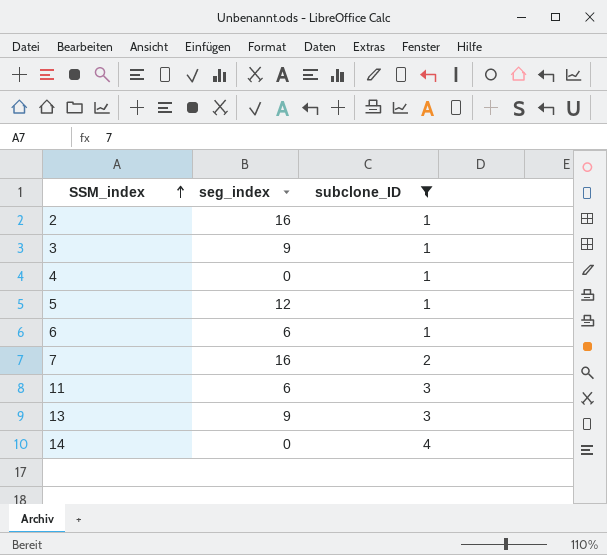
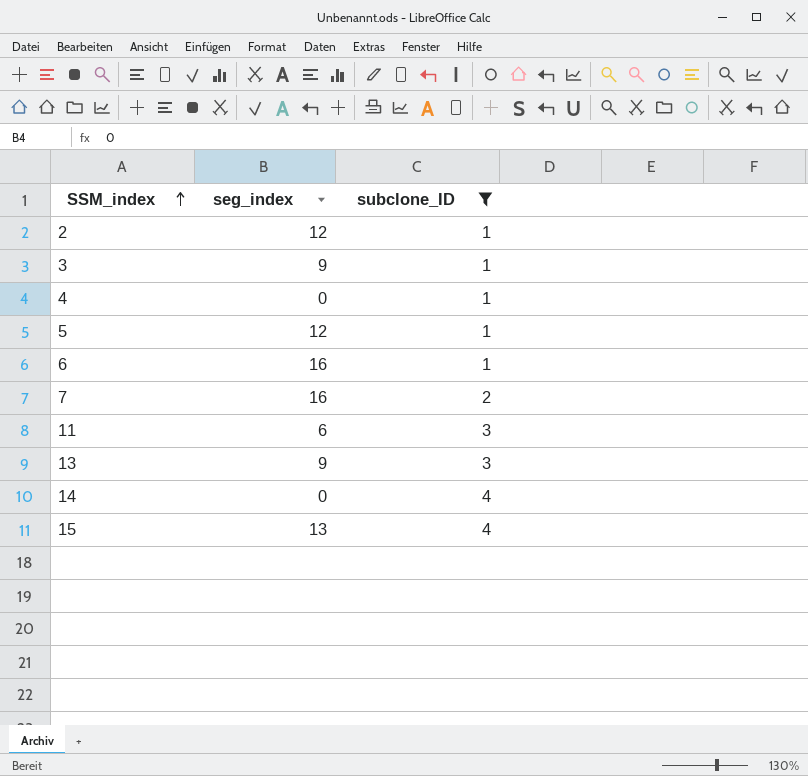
2 | seg_index: 16 -> 12
6 | seg_index: 6 -> 16
row 15: none -> 13 | 4

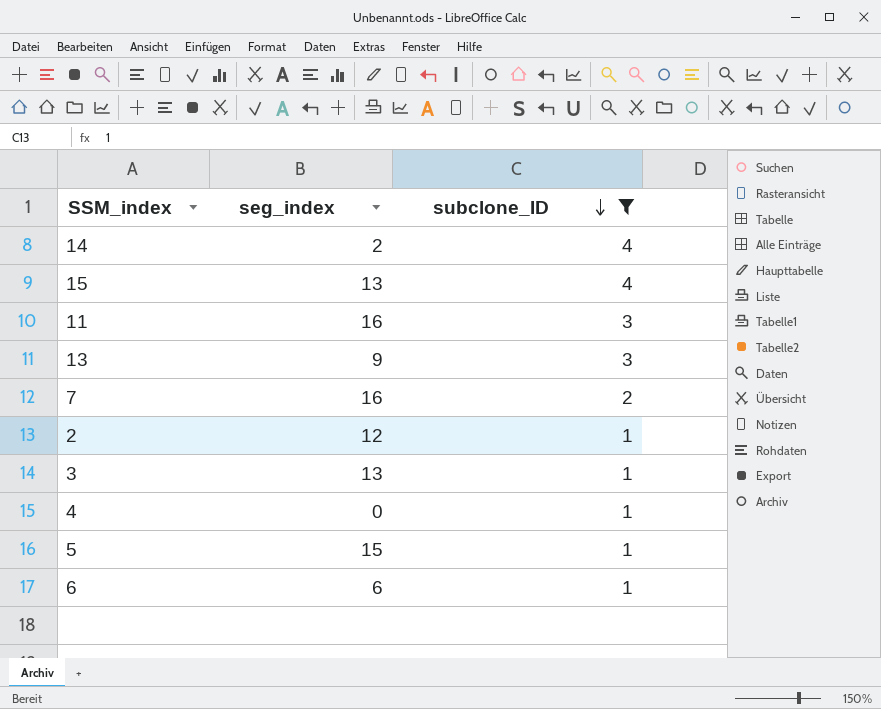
row order: SSM_index ascending -> subclone_ID descending
14 | seg_index: 0 -> 2
11 | seg_index: 6 -> 16
3 | seg_index: 9 -> 13
5 | seg_index: 12 -> 15
6 | seg_index: 16 -> 6

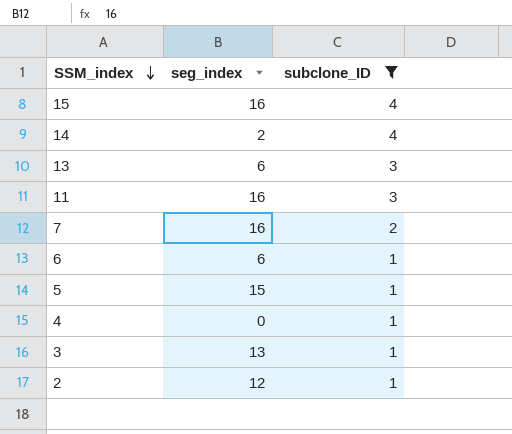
row order: subclone_ID descending -> SSM_index descending
15 | seg_index: 13 -> 16
13 | seg_index: 9 -> 6

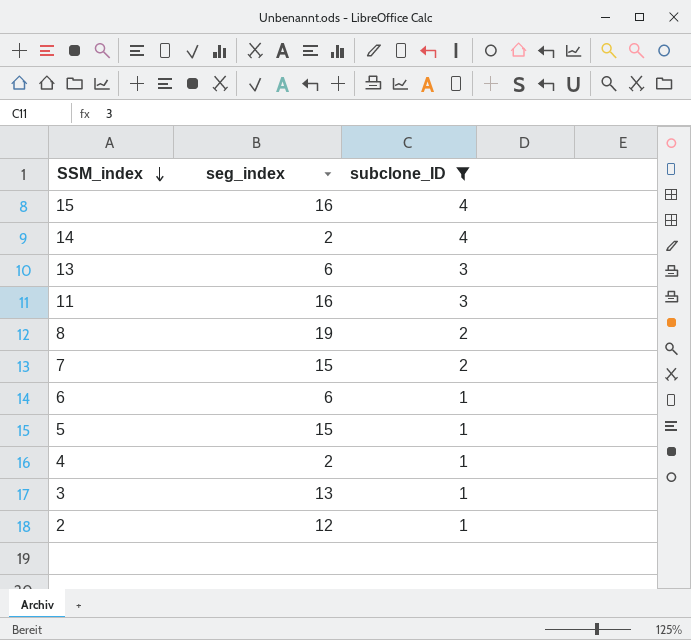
row 8: none -> 19 | 2
7 | seg_index: 16 -> 15
4 | seg_index: 0 -> 2

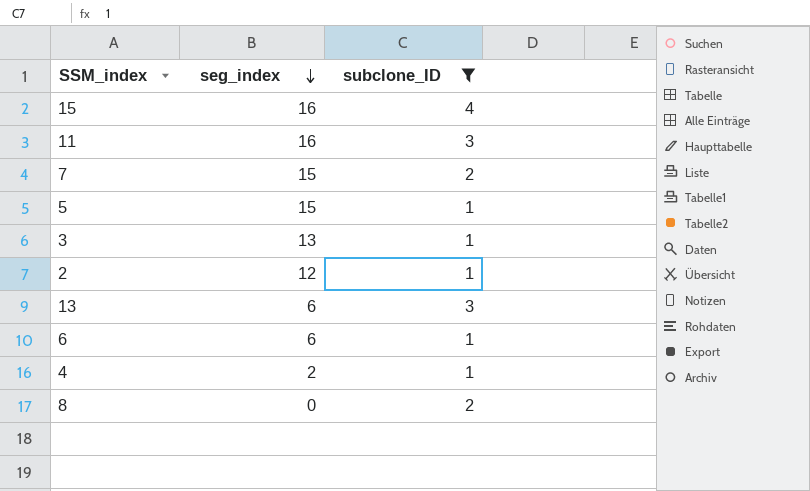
row order: SSM_index descending -> seg_index descending
row 14: 2 | 4 -> none
8 | seg_index: 19 -> 0

